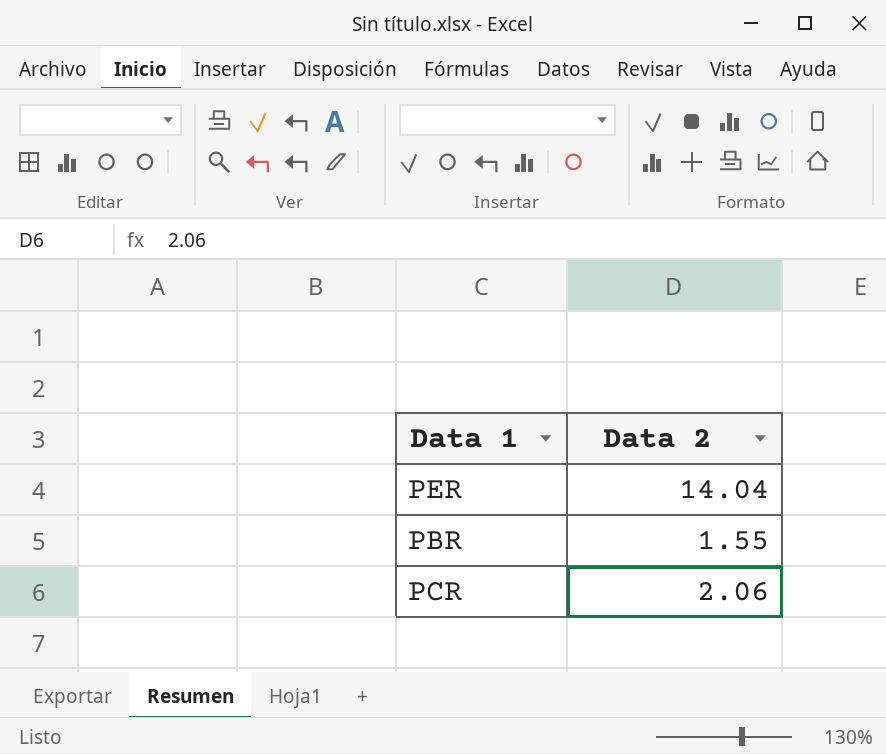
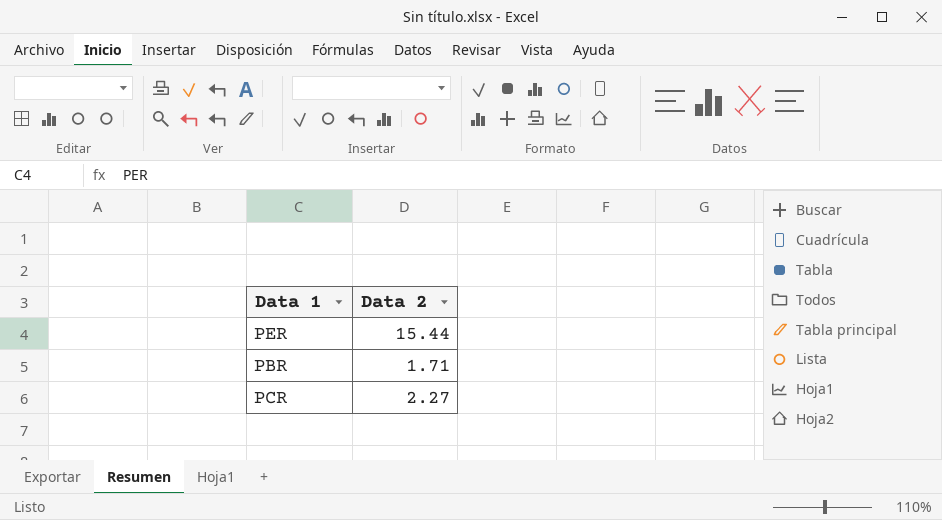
PER | Data 2: 14.04 -> 15.44
PBR | Data 2: 1.55 -> 1.71
PCR | Data 2: 2.06 -> 2.27

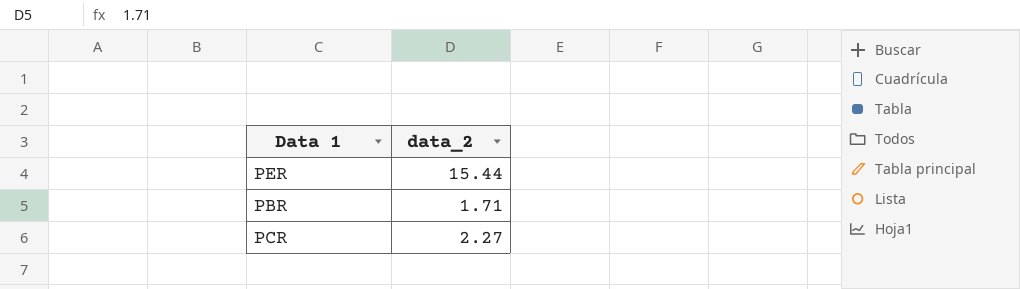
column name: Data 2 -> data_2

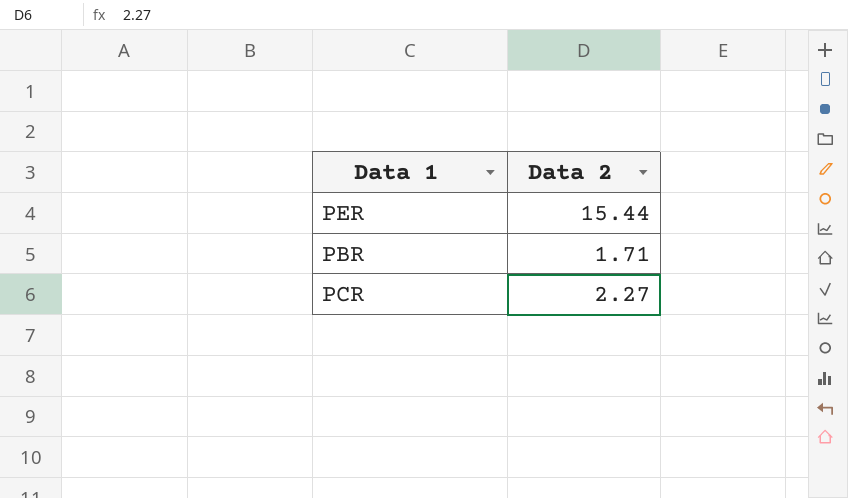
column name: data_2 -> Data 2

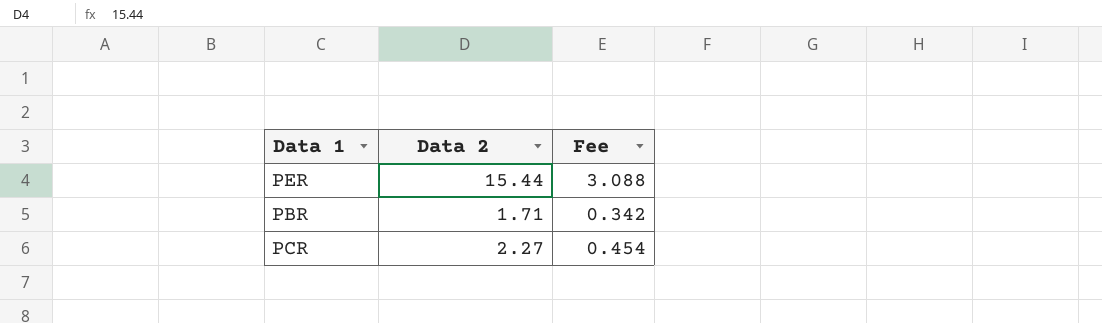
column Fee | formula: none -> [Data 2] * 0.2

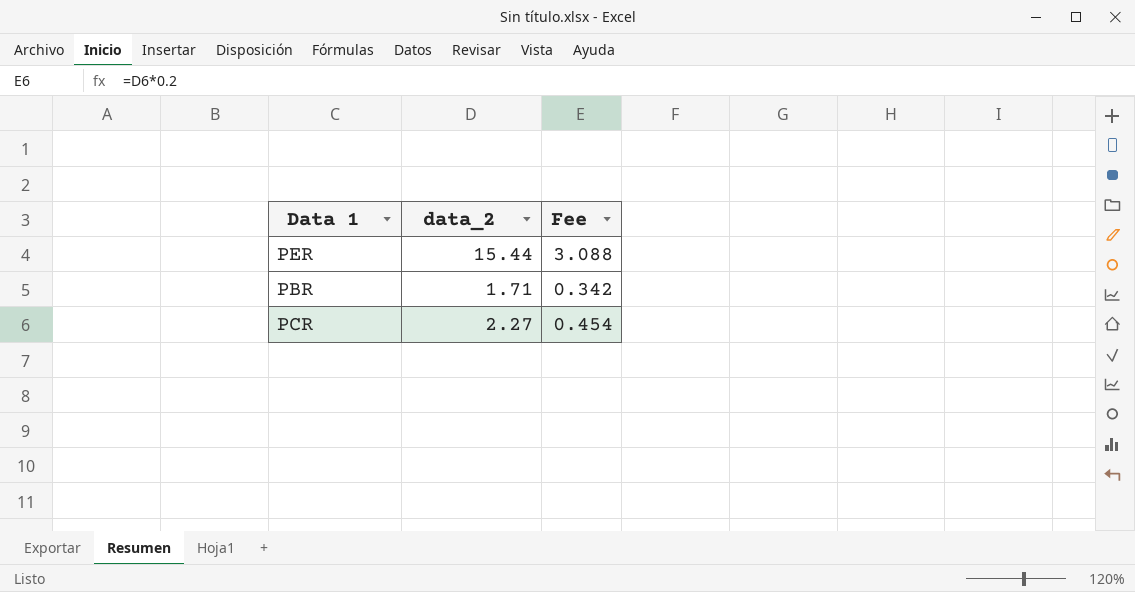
column name: Data 2 -> data_2

